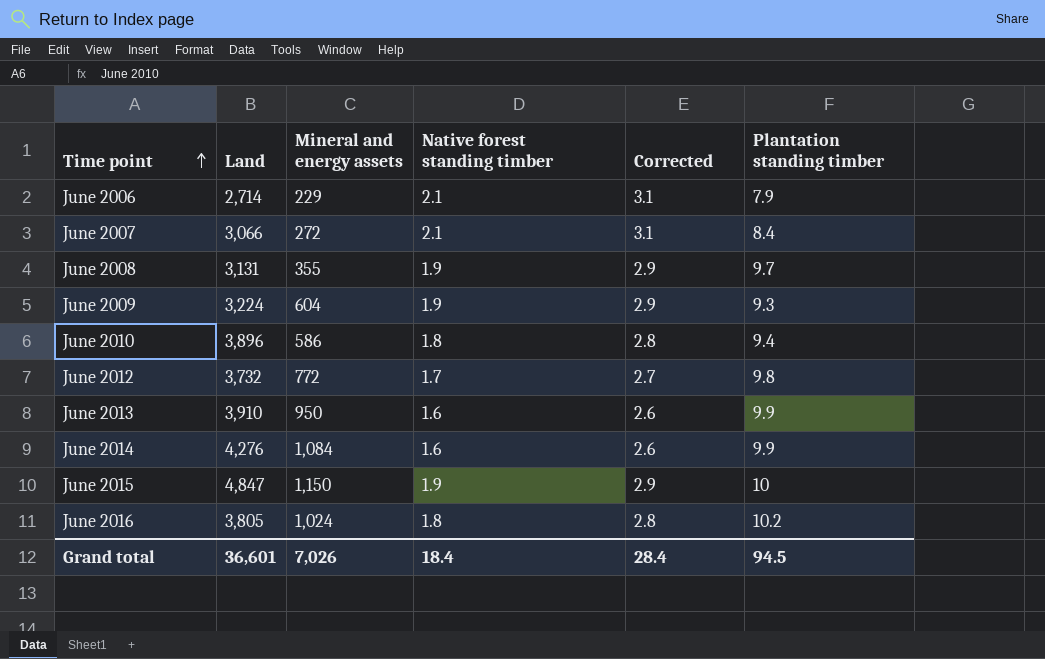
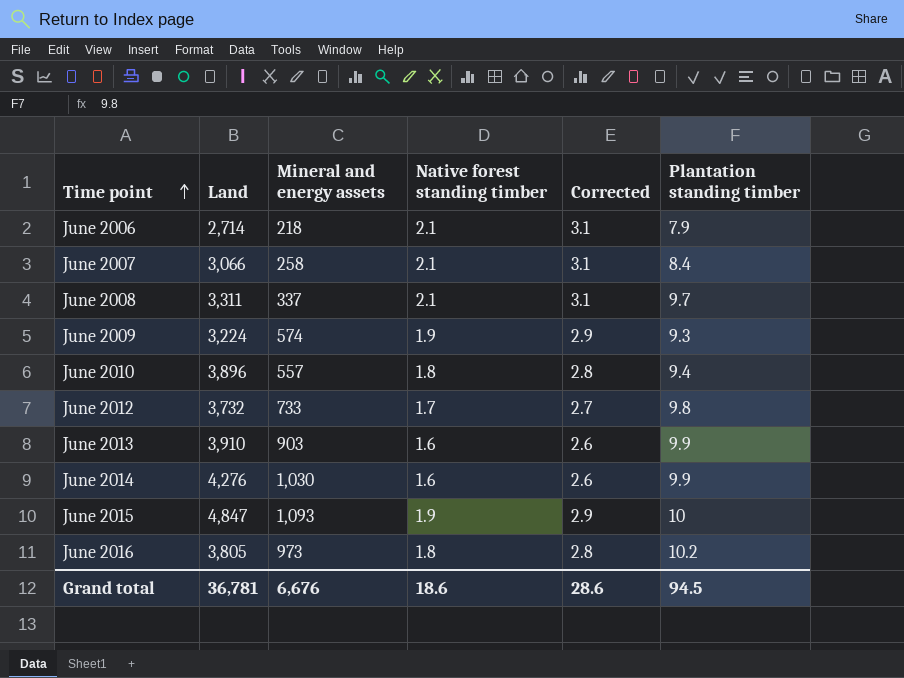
June 2006 | Mineral and energy assets: 229 -> 218
June 2007 | Mineral and energy assets: 272 -> 258
June 2008 | Land: 3,131 -> 3,311
June 2008 | Mineral and energy assets: 355 -> 337
June 2008 | Native forest standing timber: 1.9 -> 2.1
June 2008 | Corrected: 2.9 -> 3.1
June 2009 | Mineral and energy assets: 604 -> 574
June 2010 | Mineral and energy assets: 586 -> 557
June 2012 | Mineral and energy assets: 772 -> 733
June 2013 | Mineral and energy assets: 950 -> 903
June 2014 | Mineral and energy assets: 1,084 -> 1,030
June 2015 | Mineral and energy assets: 1,150 -> 1,093
June 2016 | Mineral and energy assets: 1,024 -> 973
Grand total | Land: 36,601 -> 36,781
Grand total | Mineral and energy assets: 7,026 -> 6,676
Grand total | Native forest standing timber: 18.4 -> 18.6
Grand total | Corrected: 28.4 -> 28.6

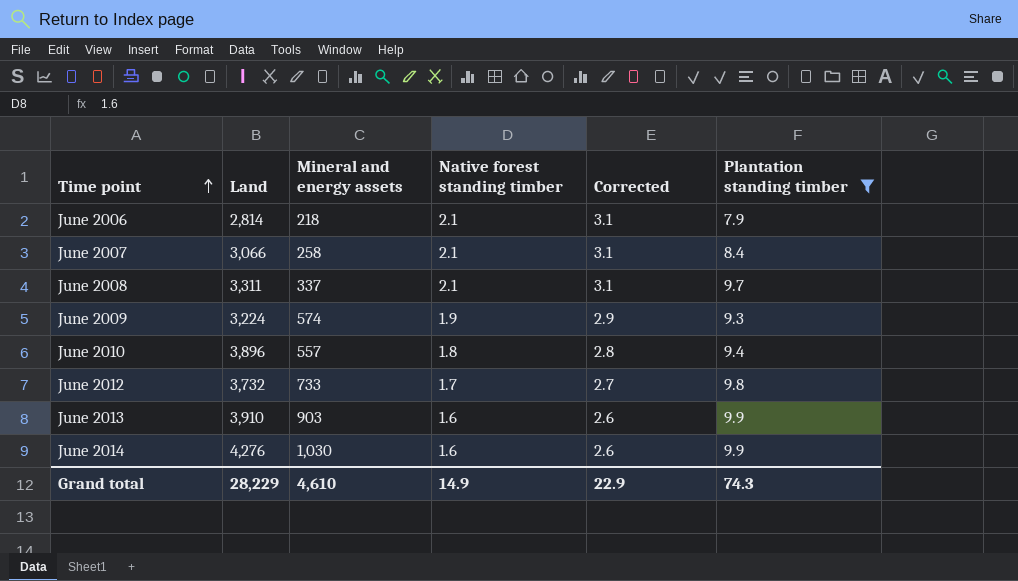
filter: none -> Plantation standing timber <= 9.9
June 2006 | Land: 2,714 -> 2,814
Grand total | Land: 36,781 -> 28,229
Grand total | Mineral and energy assets: 6,676 -> 4,610
Grand total | Native forest standing timber: 18.6 -> 14.9
Grand total | Corrected: 28.6 -> 22.9
Grand total | Plantation standing timber: 94.5 -> 74.3

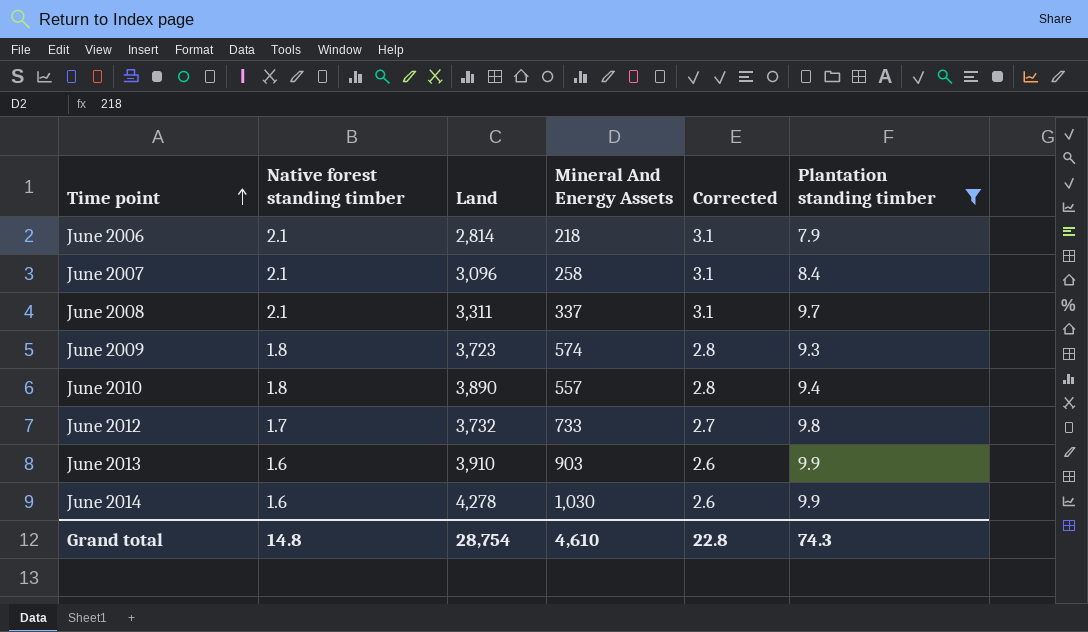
column Native forest standing timber | position: 4 -> 2
column name: Mineral and energy assets -> Mineral And Energy Assets
June 2007 | Land: 3,066 -> 3,096
June 2009 | Native forest standing timber: 1.9 -> 1.8
June 2009 | Land: 3,224 -> 3,723
June 2009 | Corrected: 2.9 -> 2.8
June 2010 | Land: 3,896 -> 3,890
June 2014 | Land: 4,276 -> 4,278
Grand total | Native forest standing timber: 14.9 -> 14.8
Grand total | Land: 28,229 -> 28,754
Grand total | Corrected: 22.9 -> 22.8

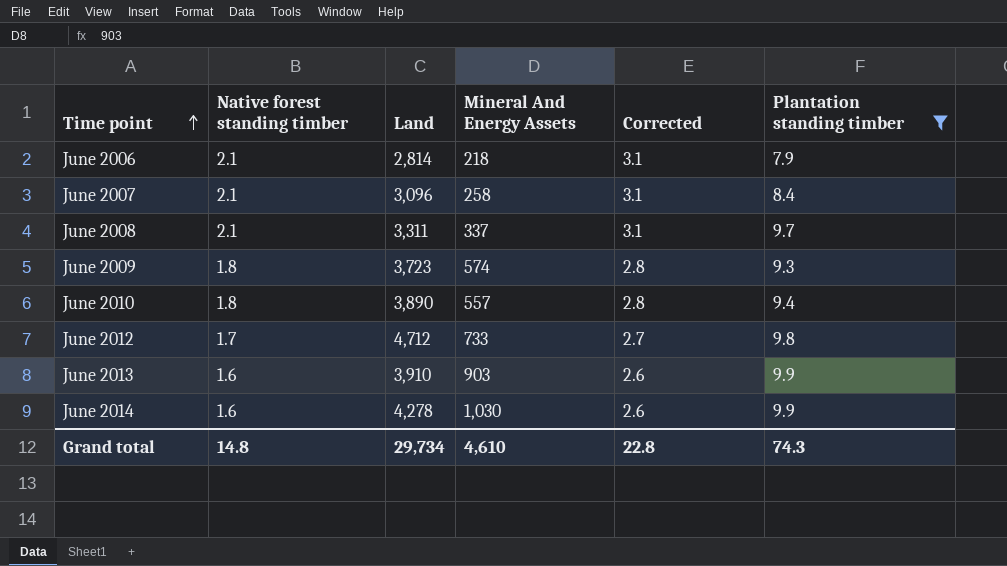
June 2012 | Land: 3,732 -> 4,712
Grand total | Land: 28,754 -> 29,734

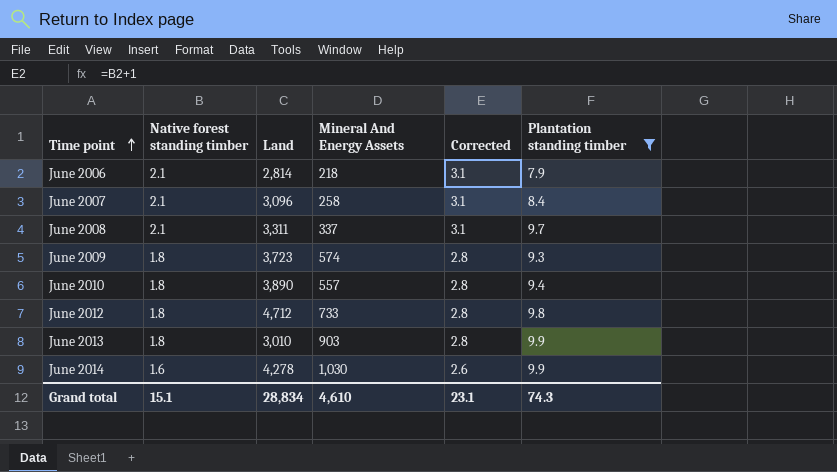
June 2012 | Native forest standing timber: 1.7 -> 1.8
June 2012 | Corrected: 2.7 -> 2.8
June 2013 | Native forest standing timber: 1.6 -> 1.8
June 2013 | Land: 3,910 -> 3,010
June 2013 | Corrected: 2.6 -> 2.8
Grand total | Native forest standing timber: 14.8 -> 15.1
Grand total | Land: 29,734 -> 28,834
Grand total | Corrected: 22.8 -> 23.1

